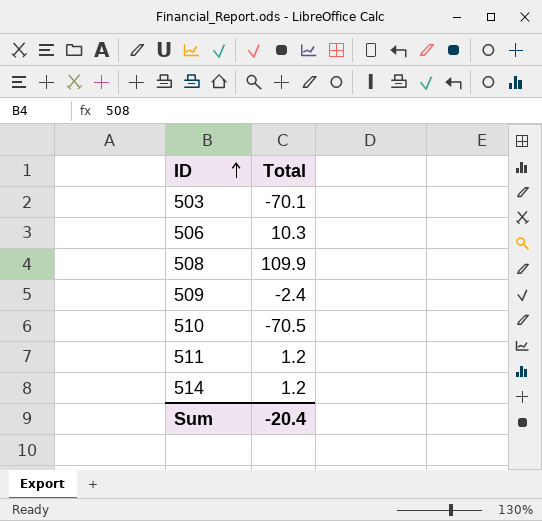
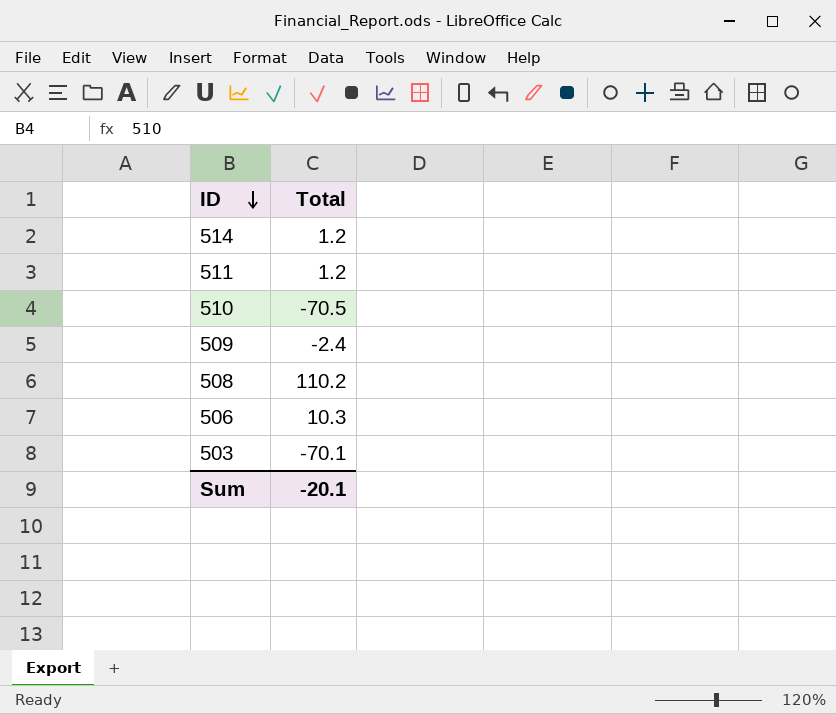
row order: ID ascending -> ID descending
508 | Total: 109.9 -> 110.2
Sum | Total: -20.4 -> -20.1

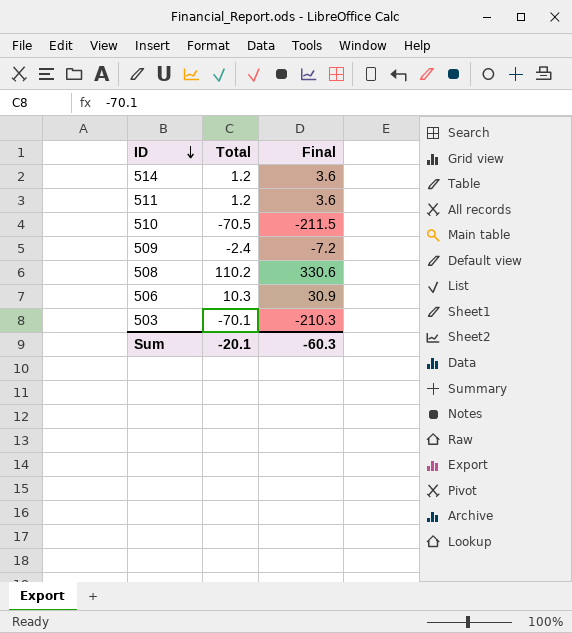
column Final | formula: none -> [Total] * 3

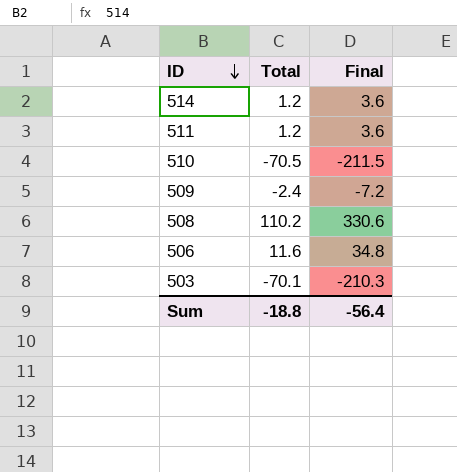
506 | Total: 10.3 -> 11.6
506 | Final: 30.9 -> 34.8
Sum | Total: -20.1 -> -18.8
Sum | Final: -60.3 -> -56.4

